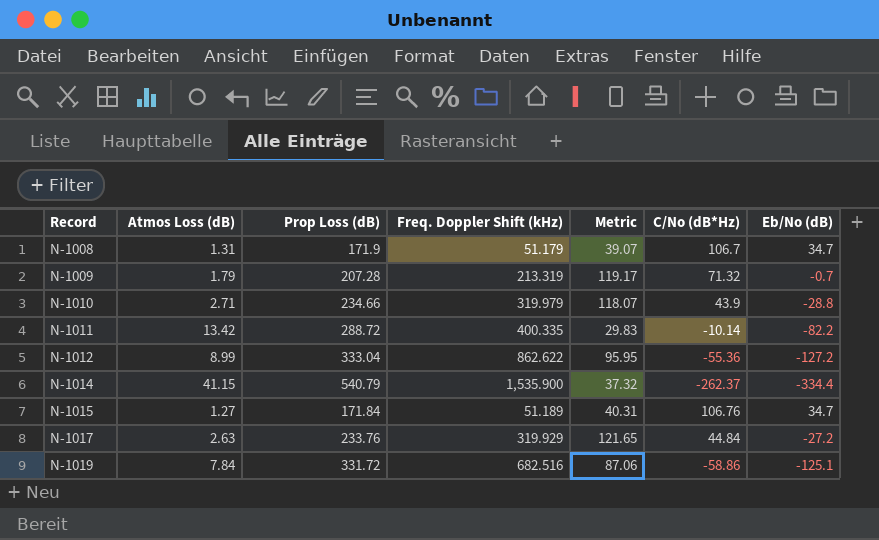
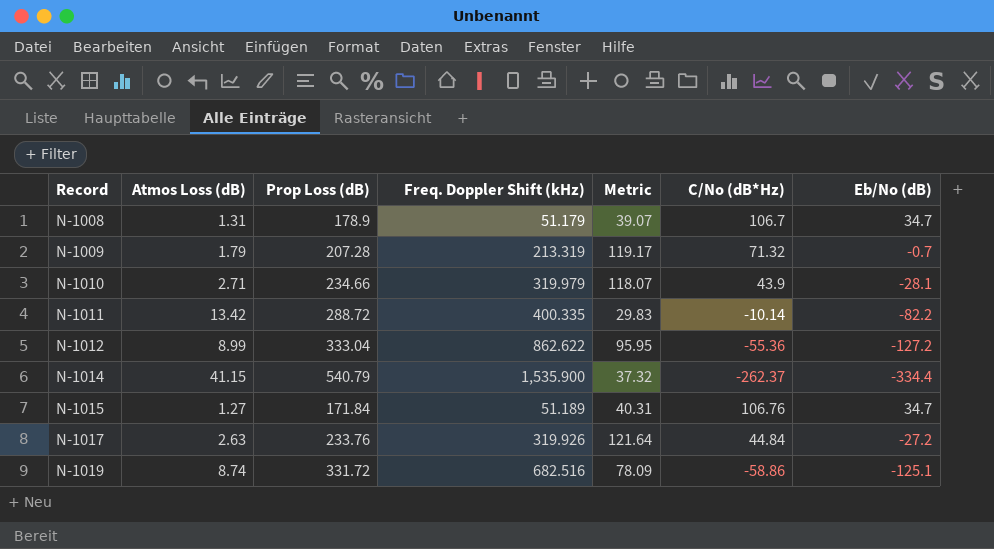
N-1008 | Prop Loss (dB): 171.9 -> 178.9
N-1010 | Eb/No (dB): -28.8 -> -28.1
N-1017 | Freq. Doppler Shift (kHz): 319.929 -> 319.926
N-1017 | Metric: 121.65 -> 121.64
N-1019 | Atmos Loss (dB): 7.84 -> 8.74
N-1019 | Metric: 87.06 -> 78.09

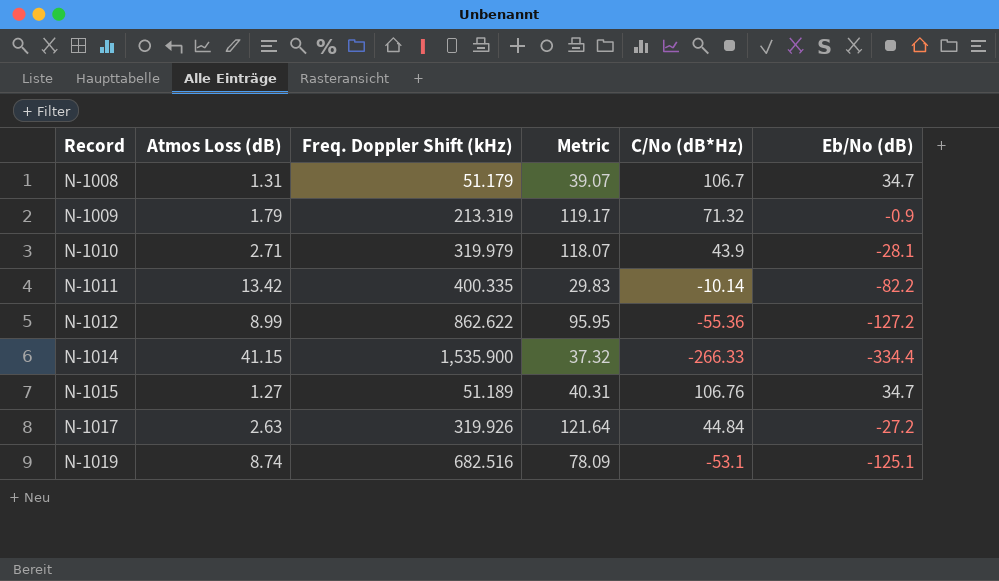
column Prop Loss (dB) | position: 3 -> none
N-1009 | Eb/No (dB): -0.7 -> -0.9
N-1014 | C/No (dB*Hz): -262.37 -> -266.33
N-1019 | C/No (dB*Hz): -58.86 -> -53.1

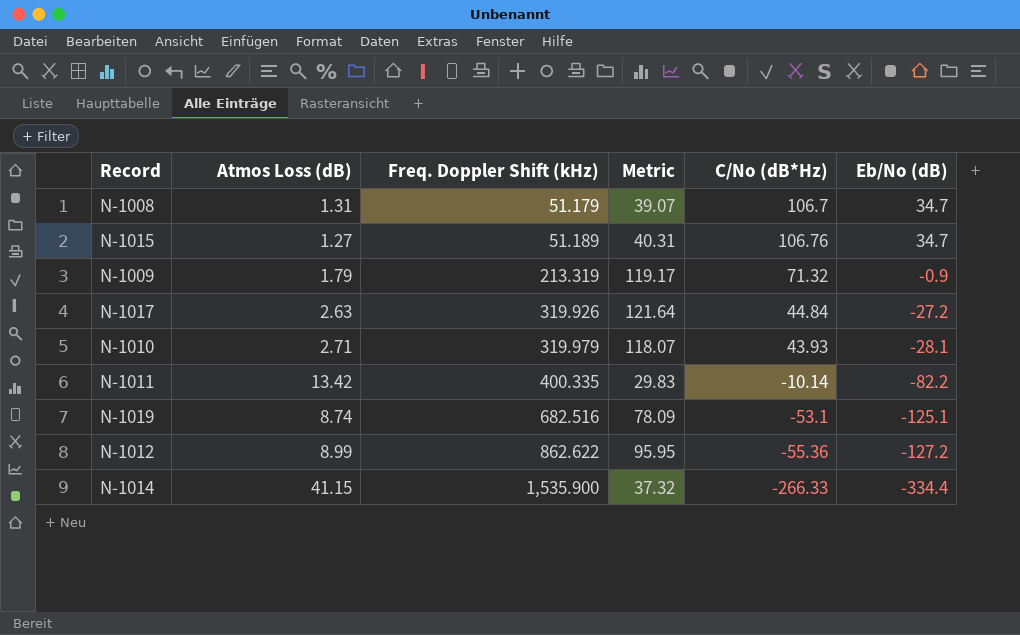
row order: Record ascending -> Freq. Doppler Shift (kHz) ascending
N-1010 | C/No (dB*Hz): 43.9 -> 43.93

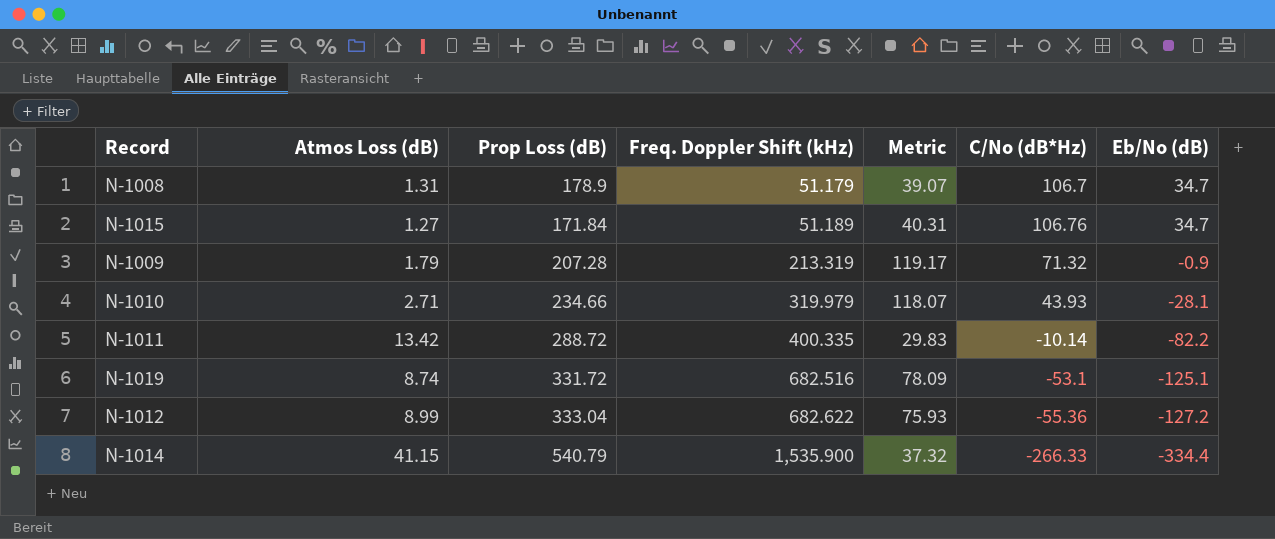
column Prop Loss (dB) | position: none -> 3
row N-1017: 2.63 | 319.926 | 121.64 | 44.84 | -27.2 -> none
N-1012 | Freq. Doppler Shift (kHz): 862.622 -> 682.622
N-1012 | Metric: 95.95 -> 75.93

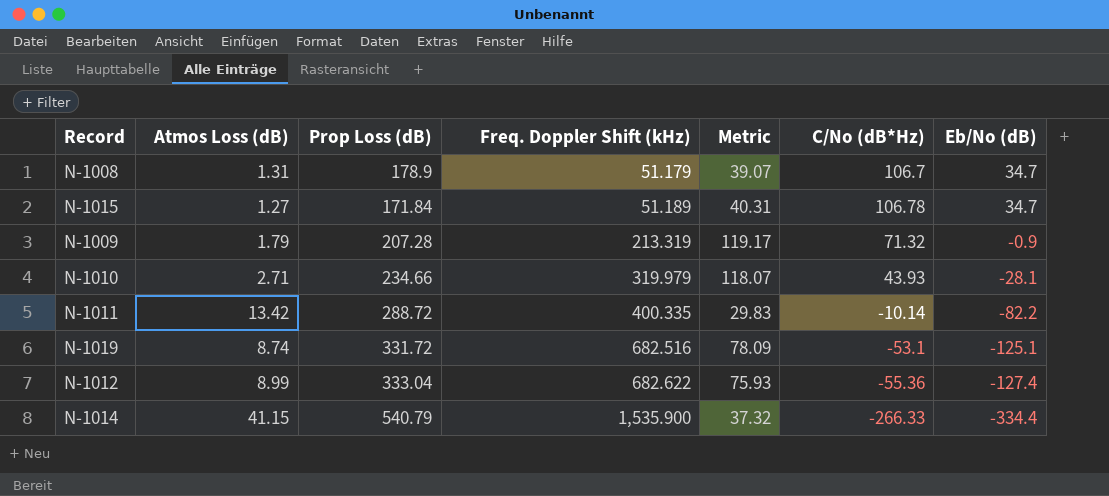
N-1015 | C/No (dB*Hz): 106.76 -> 106.78
N-1012 | Eb/No (dB): -127.2 -> -127.4

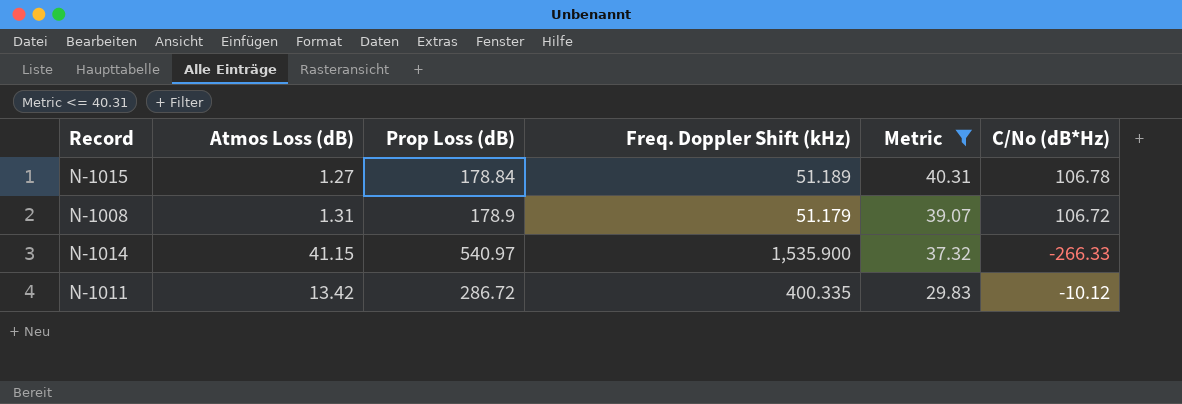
filter: none -> Metric <= 40.31
row order: Freq. Doppler Shift (kHz) ascending -> Metric descending
column Eb/No (dB) | position: 7 -> none
N-1015 | Prop Loss (dB): 171.84 -> 178.84
N-1008 | C/No (dB*Hz): 106.7 -> 106.72
N-1014 | Prop Loss (dB): 540.79 -> 540.97
N-1011 | Prop Loss (dB): 288.72 -> 286.72
N-1011 | C/No (dB*Hz): -10.14 -> -10.12

